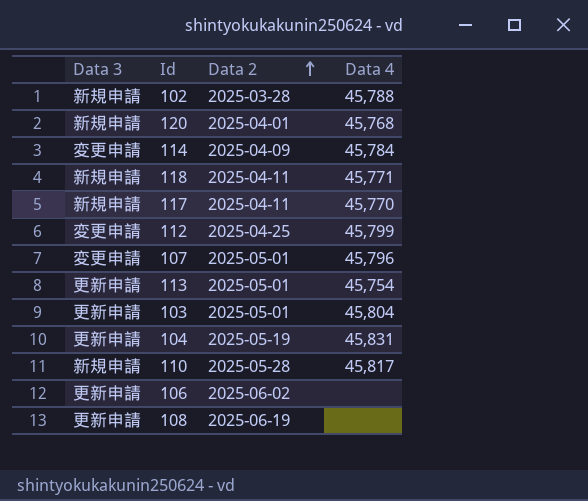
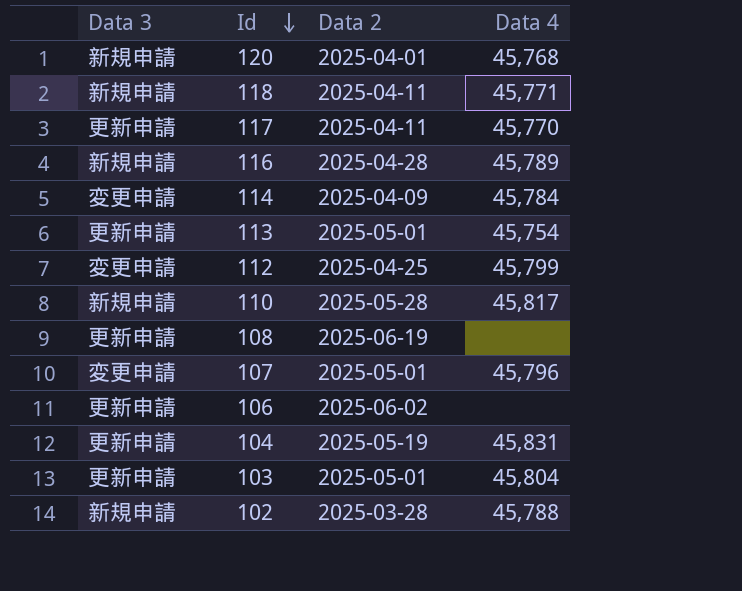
row order: Data 2 ascending -> Id descending
117 | Data 3: 新規申請 -> 更新申請
row 116: none -> 新規申請 | 2025-04-28 | 45,789

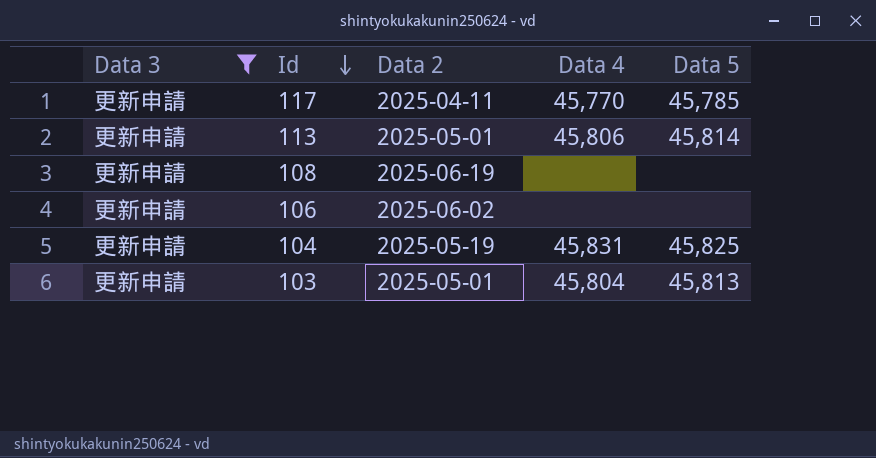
filter: none -> Data 3 = 更新申請
column Data 5 | position: none -> 5
113 | Data 4: 45,754 -> 45,806

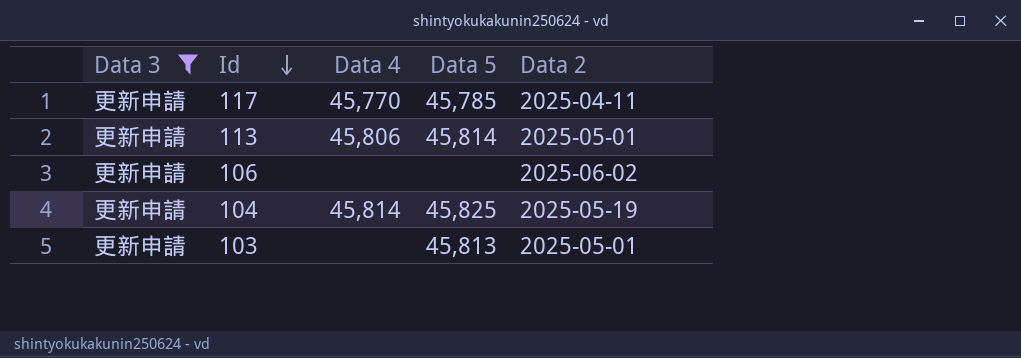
column Data 2 | position: 3 -> 5
row 108: 更新申請 | 2025-06-19 | none | none -> none
104 | Data 4: 45,831 -> 45,814
103 | Data 4: 45,804 -> none

